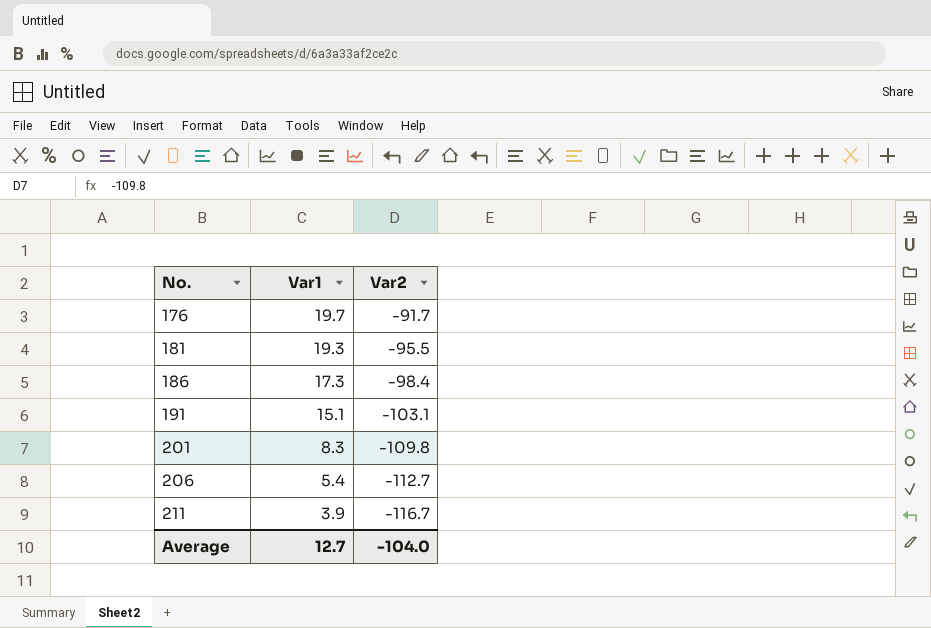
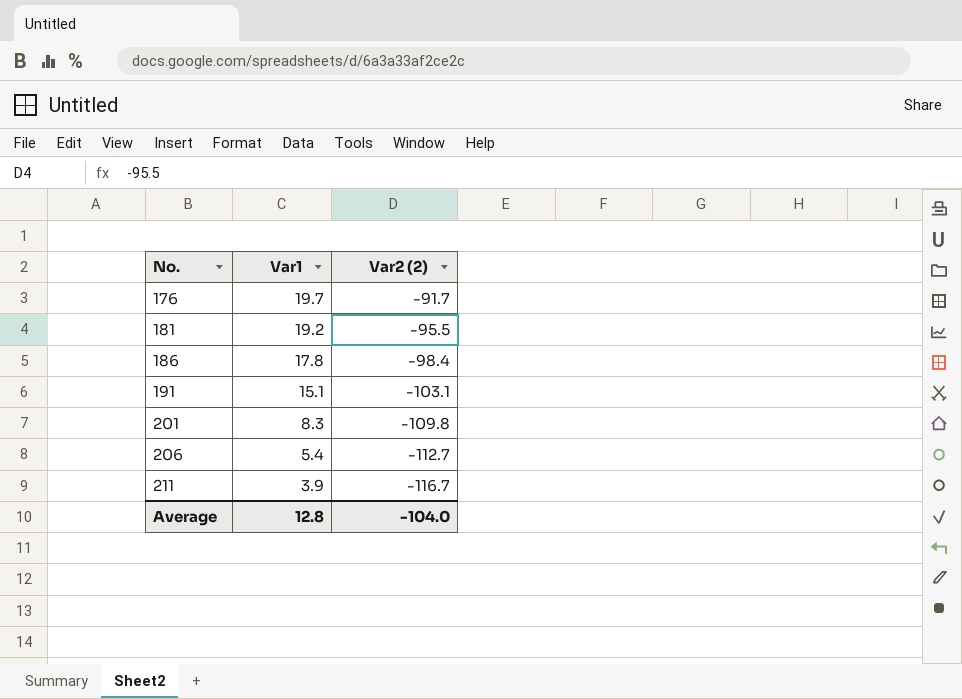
column name: Var2 -> Var2 (2)
181 | Var1: 19.3 -> 19.2
186 | Var1: 17.3 -> 17.8
Average | Var1: 12.7 -> 12.8

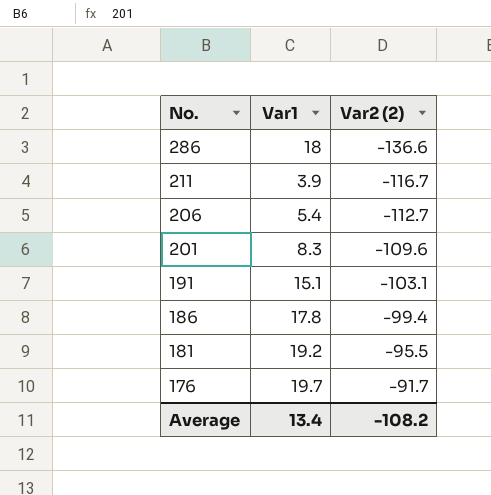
row order: No. ascending -> No. descending
row 286: none -> 18 | -136.6
201 | Var2 (2): -109.8 -> -109.6
186 | Var2 (2): -98.4 -> -99.4
Average | Var1: 12.8 -> 13.4
Average | Var2 (2): -104.0 -> -108.2

